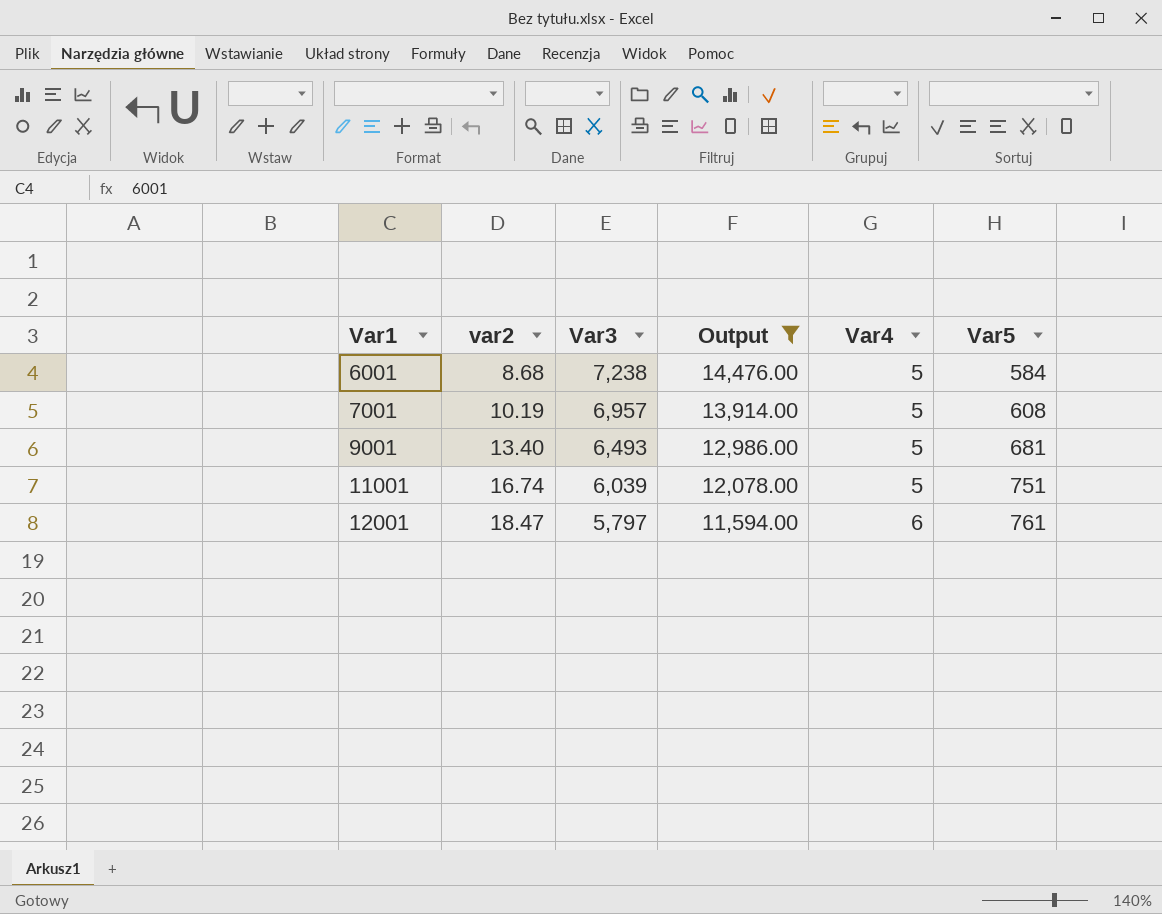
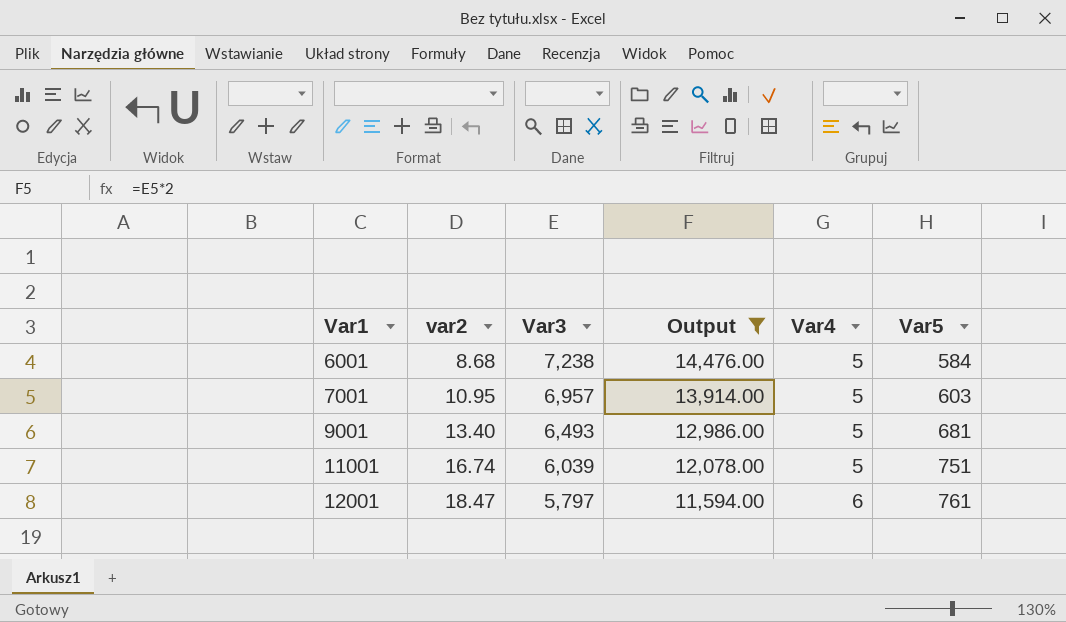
7001 | var2: 10.19 -> 10.95
7001 | Var5: 608 -> 603

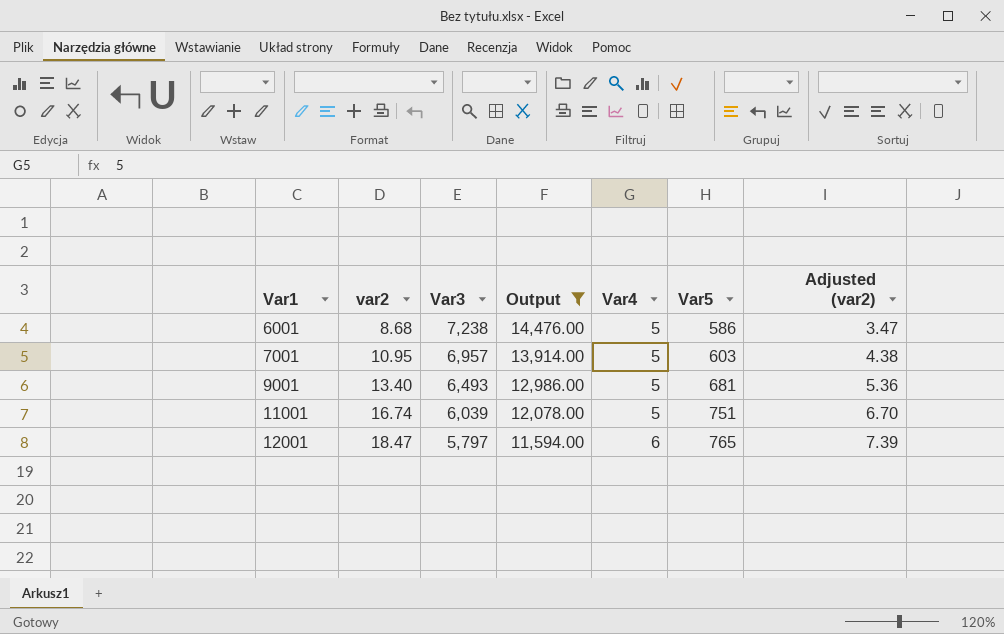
column Adjusted (var2) | formula: none -> [var2] * 0.4
6001 | Var5: 584 -> 586
12001 | Var5: 761 -> 765

